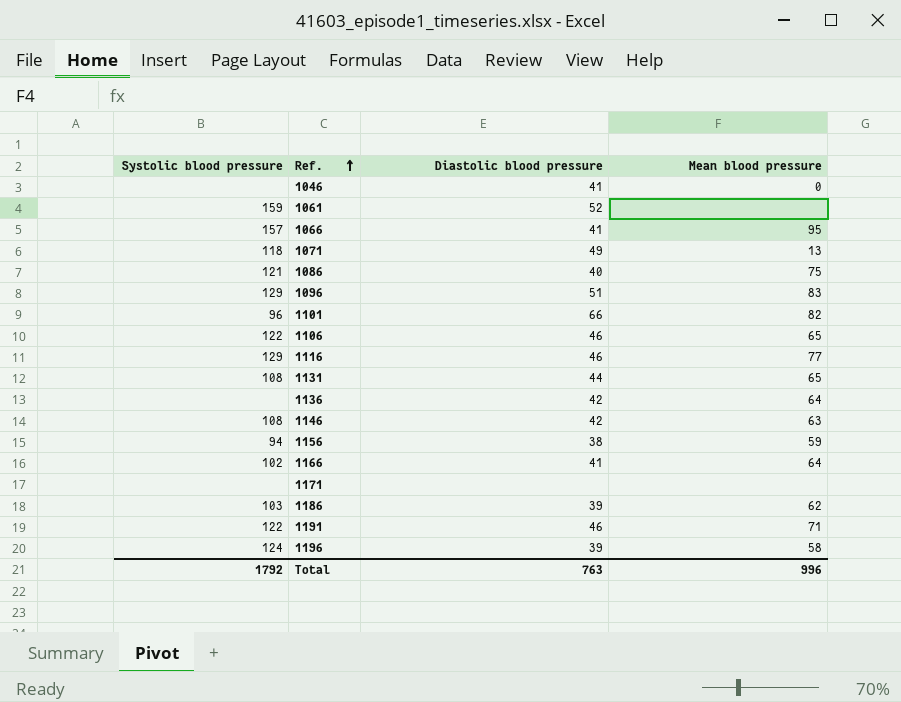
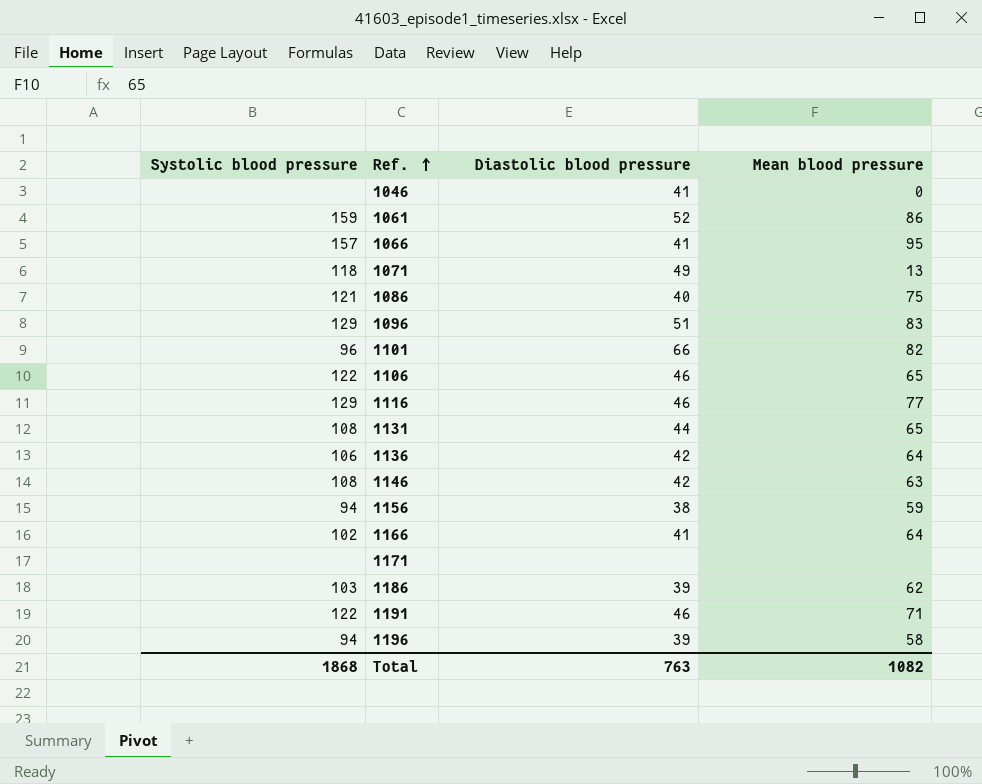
1061 | Mean blood pressure: none -> 86
1136 | Systolic blood pressure: none -> 106
1196 | Systolic blood pressure: 124 -> 94
Total | Systolic blood pressure: 1792 -> 1868
Total | Mean blood pressure: 996 -> 1082

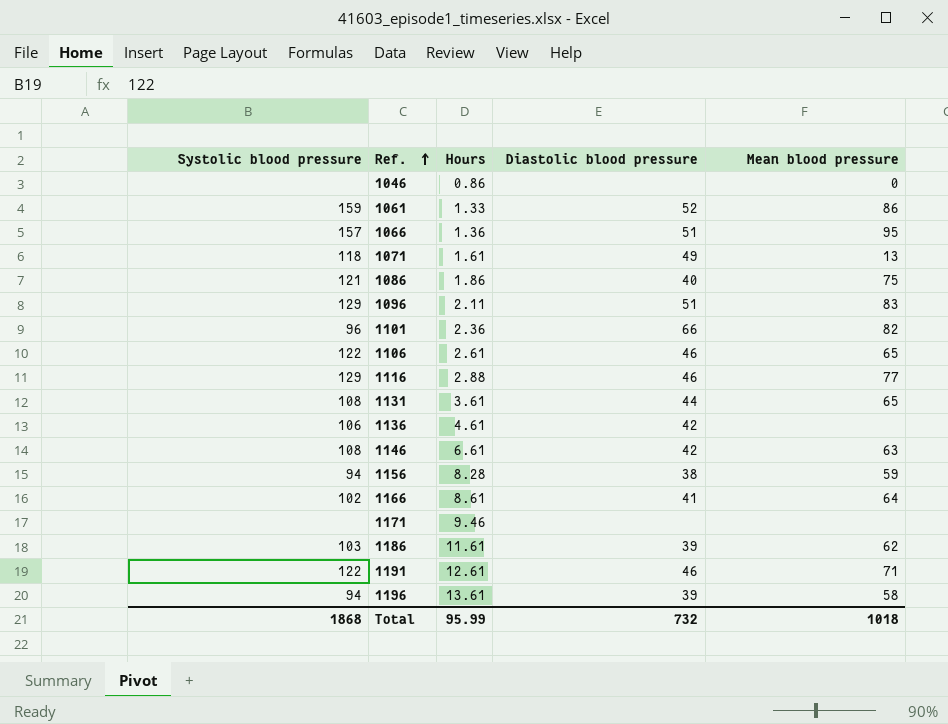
column Hours | position: none -> 3
1046 | Diastolic blood pressure: 41 -> none
1066 | Diastolic blood pressure: 41 -> 51
1136 | Mean blood pressure: 64 -> none
Total | Diastolic blood pressure: 763 -> 732
Total | Mean blood pressure: 1082 -> 1018

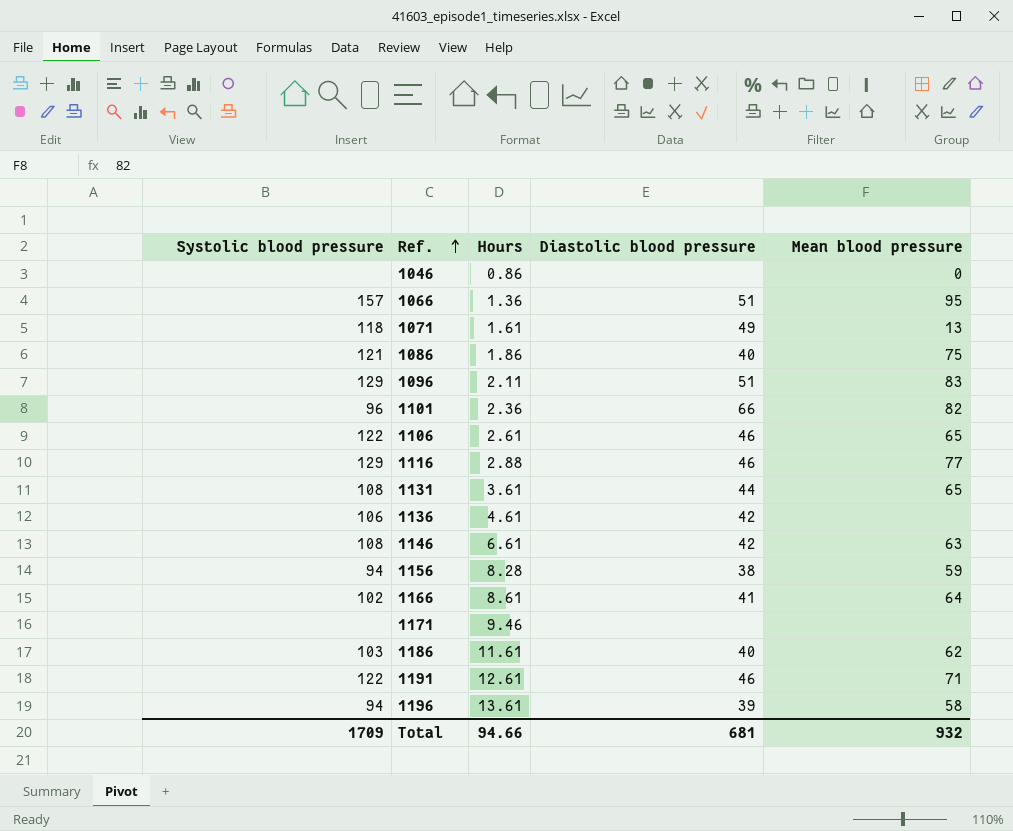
row 1061: 159 | 1.33 | 52 | 86 -> none
1186 | Diastolic blood pressure: 39 -> 40
Total | Systolic blood pressure: 1868 -> 1709
Total | Hours: 95.99 -> 94.66
Total | Diastolic blood pressure: 732 -> 681
Total | Mean blood pressure: 1018 -> 932

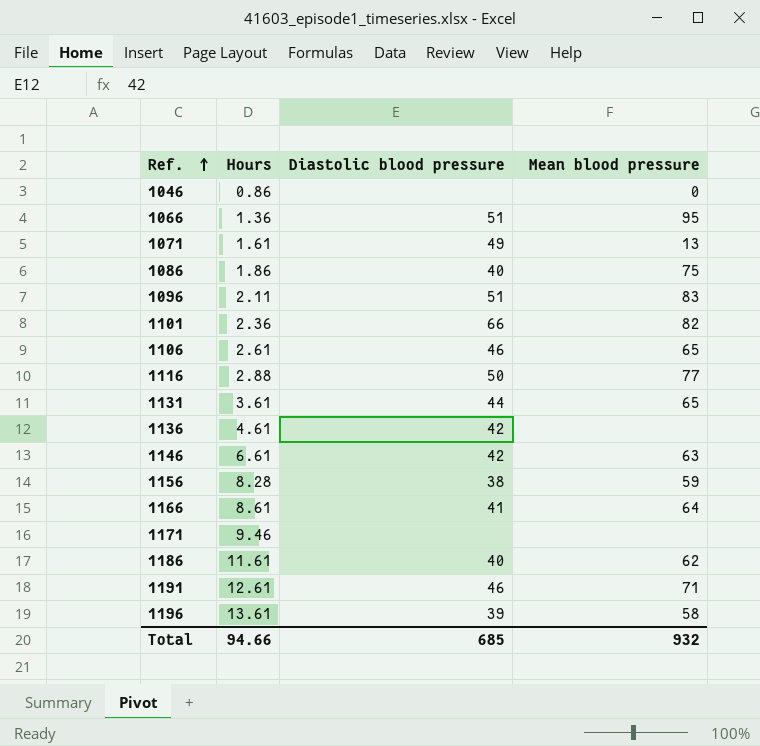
column Systolic blood pressure | position: 1 -> none
1116 | Diastolic blood pressure: 46 -> 50
Total | Diastolic blood pressure: 681 -> 685

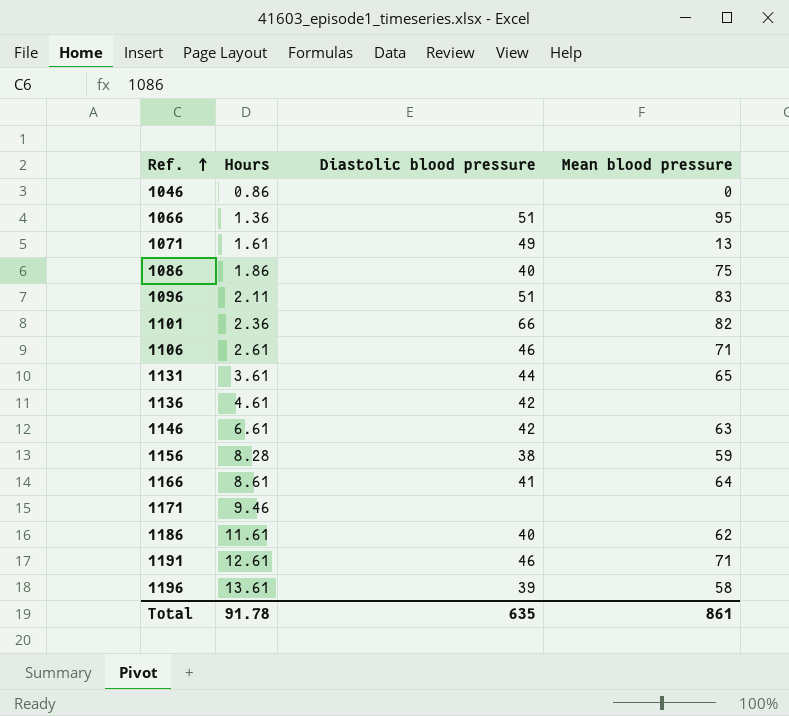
row 1116: 2.88 | 50 | 77 -> none
1106 | Mean blood pressure: 65 -> 71
Total | Hours: 94.66 -> 91.78
Total | Diastolic blood pressure: 685 -> 635
Total | Mean blood pressure: 932 -> 861

